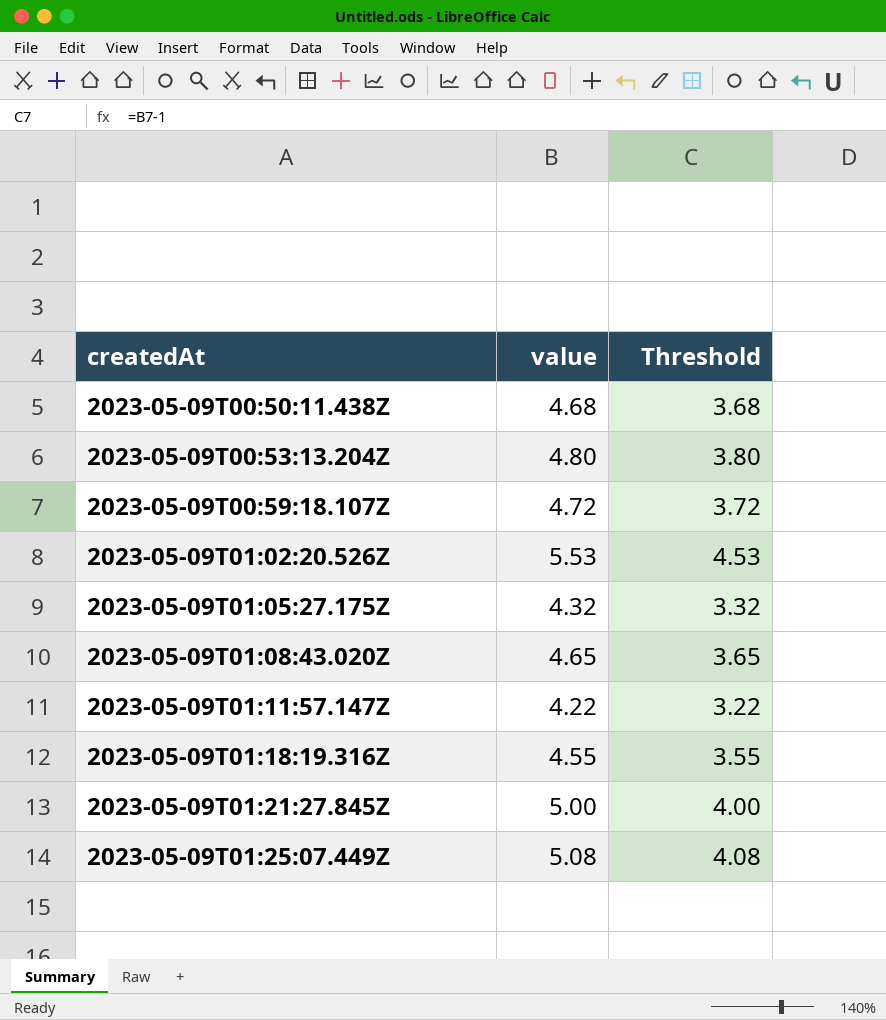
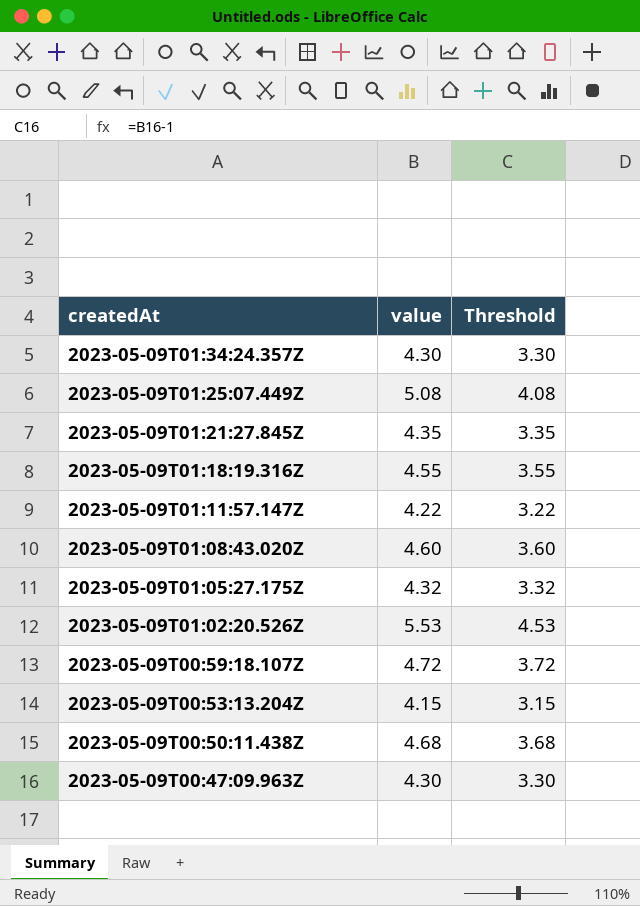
row order: createdAt ascending -> createdAt descending
row 2023-05-09T01:34:24.357Z: none -> 4.30 | 3.30
2023-05-09T01:21:27.845Z | value: 5.00 -> 4.35
2023-05-09T01:21:27.845Z | Threshold: 4.00 -> 3.35
2023-05-09T01:08:43.020Z | value: 4.65 -> 4.60
2023-05-09T01:08:43.020Z | Threshold: 3.65 -> 3.60
2023-05-09T00:53:13.204Z | value: 4.80 -> 4.15
2023-05-09T00:53:13.204Z | Threshold: 3.80 -> 3.15
row 2023-05-09T00:47:09.963Z: none -> 4.30 | 3.30

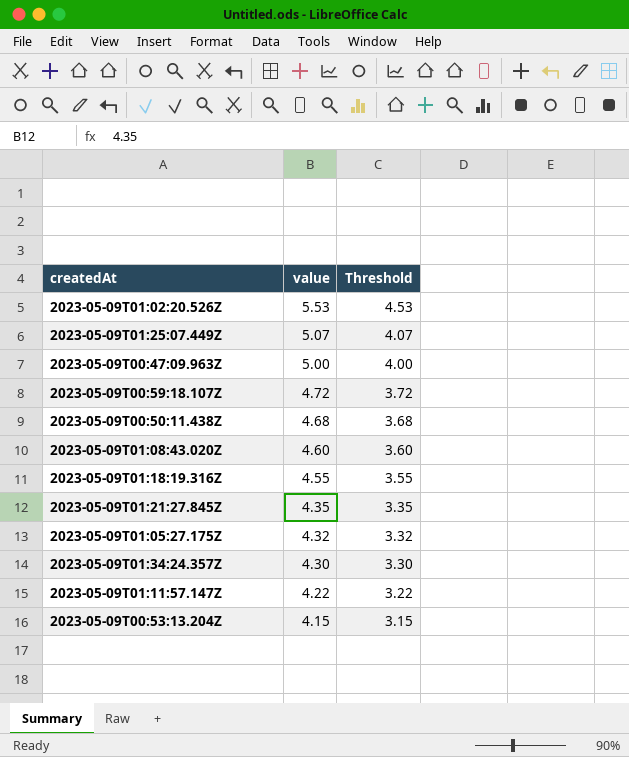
row order: createdAt descending -> value descending
2023-05-09T01:25:07.449Z | value: 5.08 -> 5.07
2023-05-09T01:25:07.449Z | Threshold: 4.08 -> 4.07
2023-05-09T00:47:09.963Z | value: 4.30 -> 5.00
2023-05-09T00:47:09.963Z | Threshold: 3.30 -> 4.00

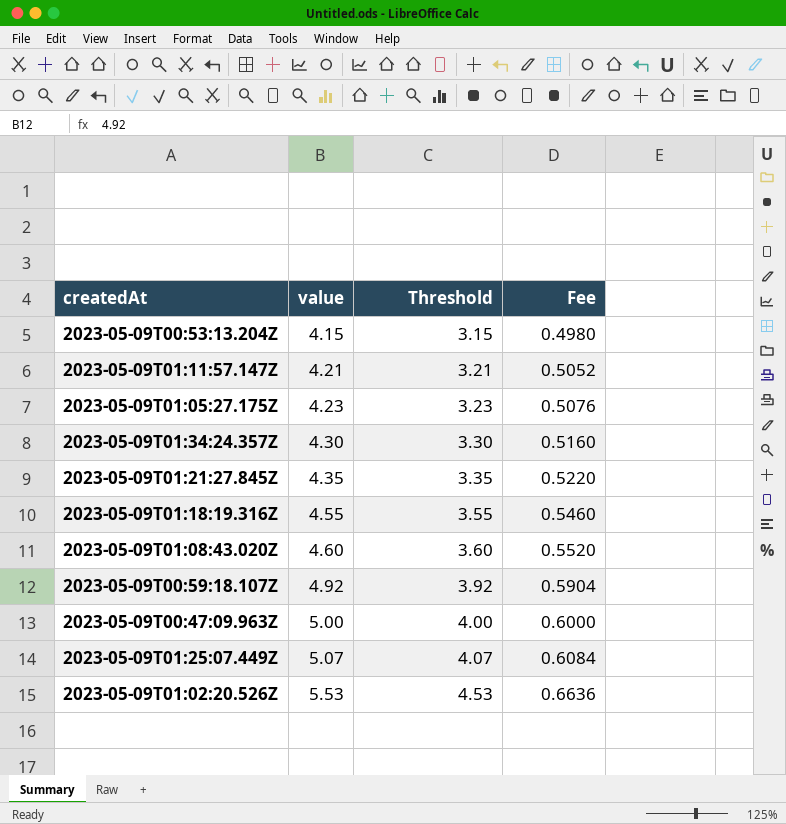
row order: value descending -> value ascending
column Fee | formula: none -> [value] * 0.12
row 2023-05-09T00:50:11.438Z: 4.68 | 3.68 -> none
2023-05-09T01:11:57.147Z | value: 4.22 -> 4.21
2023-05-09T01:11:57.147Z | Threshold: 3.22 -> 3.21
2023-05-09T01:05:27.175Z | value: 4.32 -> 4.23
2023-05-09T01:05:27.175Z | Threshold: 3.32 -> 3.23
2023-05-09T00:59:18.107Z | value: 4.72 -> 4.92
2023-05-09T00:59:18.107Z | Threshold: 3.72 -> 3.92

